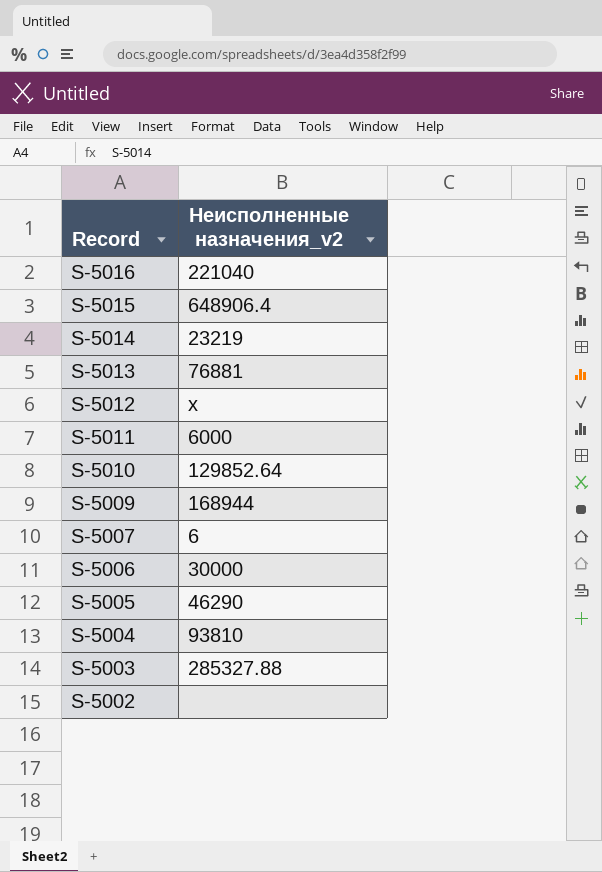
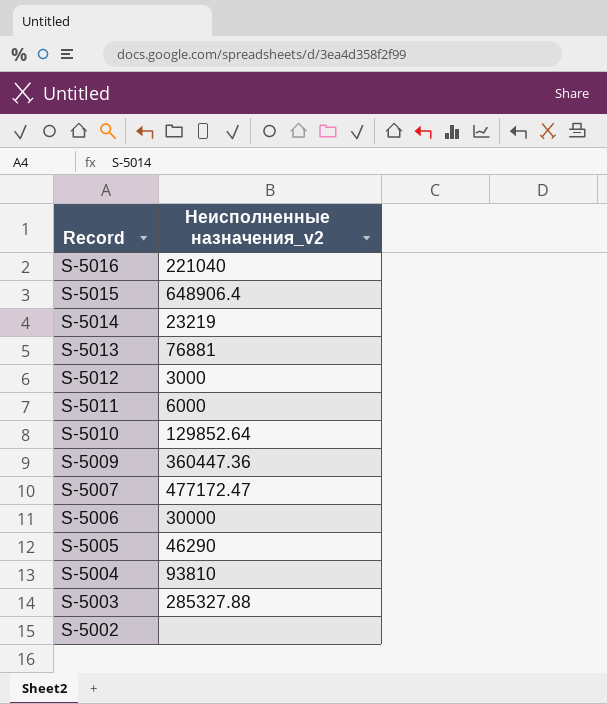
S-5012 | Неисполненные назначения_v2: x -> 3000
S-5009 | Неисполненные назначения_v2: 168944 -> 360447.36
S-5007 | Неисполненные назначения_v2: 6 -> 477172.47

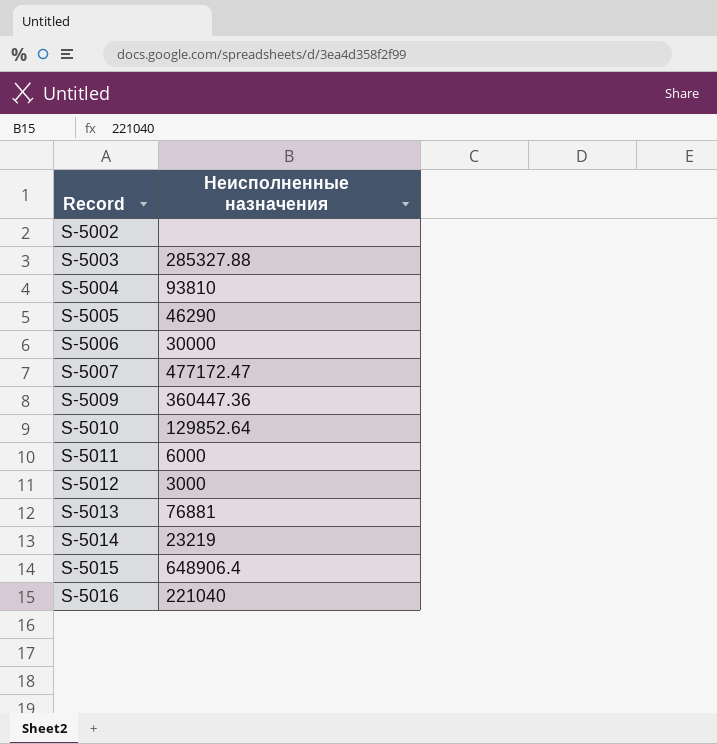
row order: Record descending -> Record ascending
column name: Неисполненные назначения_v2 -> Неисполненные назначения

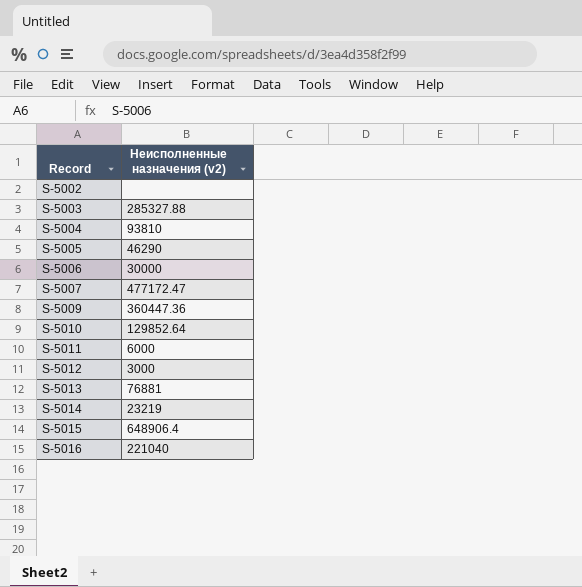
column name: Неисполненные назначения -> Неисполненные назначения (v2)

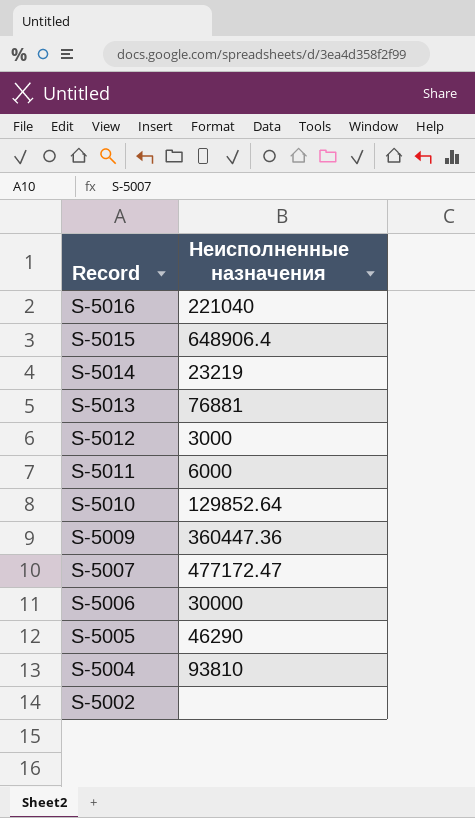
row order: Record ascending -> Record descending
column name: Неисполненные назначения (v2) -> Неисполненные назначения
row S-5003: 285327.88 -> none

